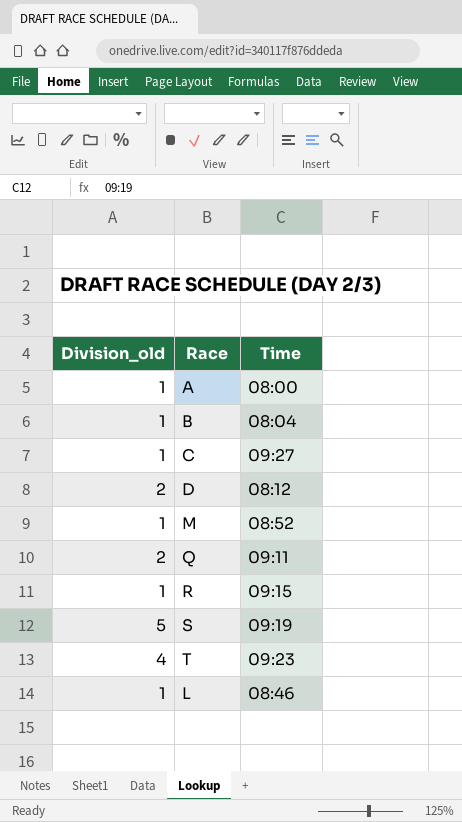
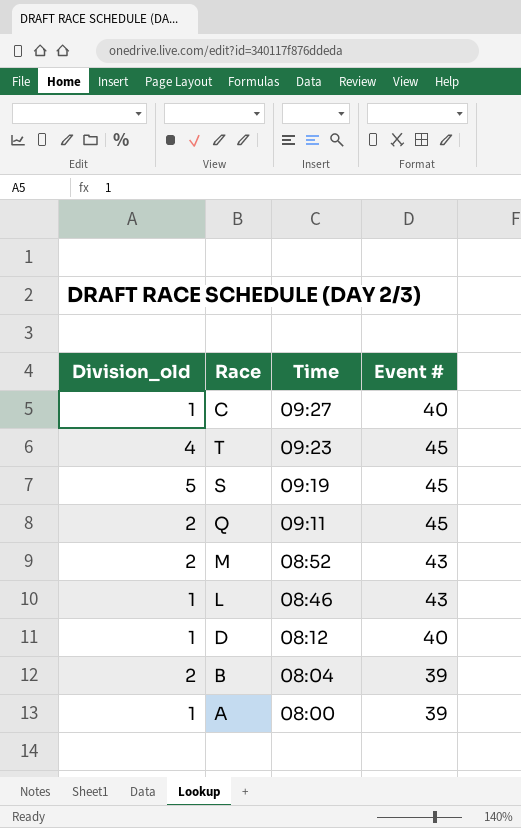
row order: none -> Time descending
column Event # | position: none -> 4
row R: 1 | 09:15 -> none
M | Division_old: 1 -> 2
D | Division_old: 2 -> 1
B | Division_old: 1 -> 2

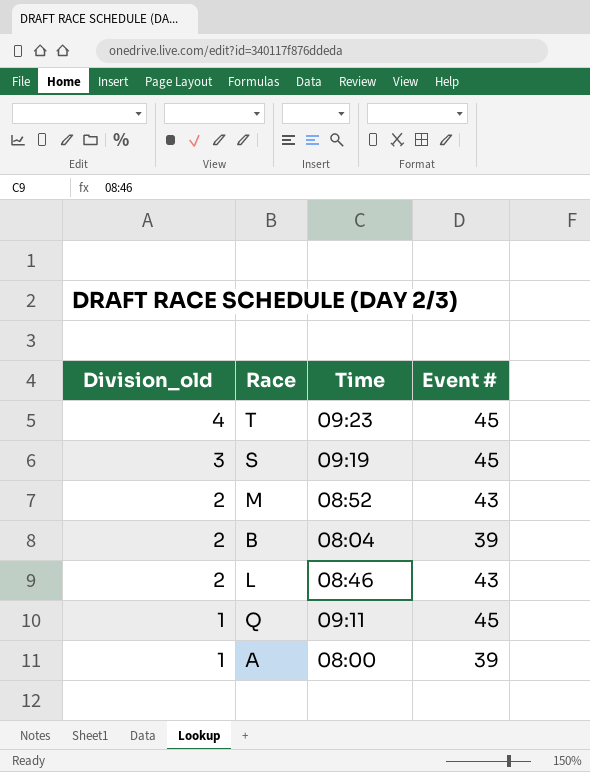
row order: Time descending -> Division_old descending
row C: 1 | 09:27 | 40 -> none
row D: 1 | 08:12 | 40 -> none
S | Division_old: 5 -> 3
L | Division_old: 1 -> 2
Q | Division_old: 2 -> 1

